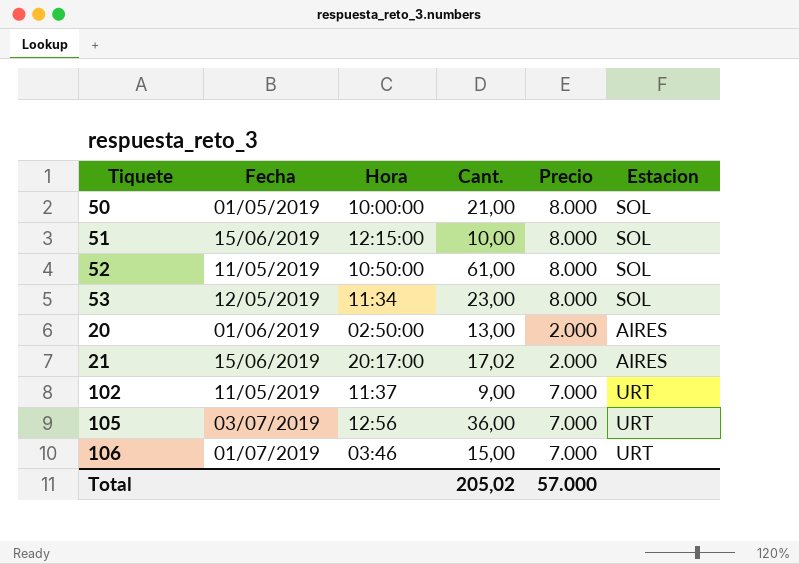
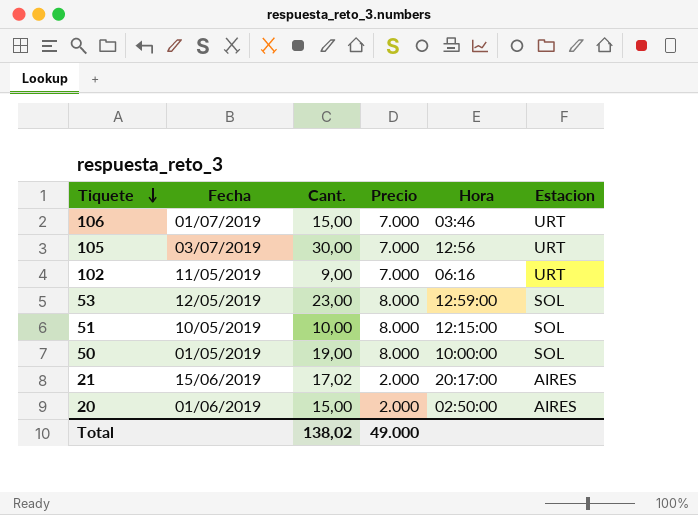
row order: none -> Tiquete descending
column Hora | position: 3 -> 5
row 52: 11/05/2019 | 10:50:00 | 61,00 | 8.000 | SOL -> none
105 | Cant.: 36,00 -> 30,00
102 | Hora: 11:37 -> 06:16
53 | Hora: 11:34 -> 12:59:00
51 | Fecha: 15/06/2019 -> 10/05/2019
50 | Cant.: 21,00 -> 19,00
20 | Cant.: 13,00 -> 15,00
Total | Cant.: 205,02 -> 138,02
Total | Precio: 57.000 -> 49.000

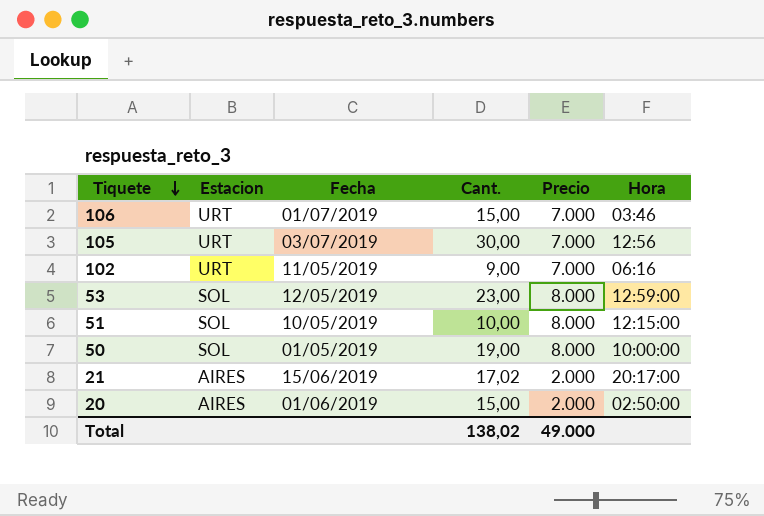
column Estacion | position: 6 -> 2

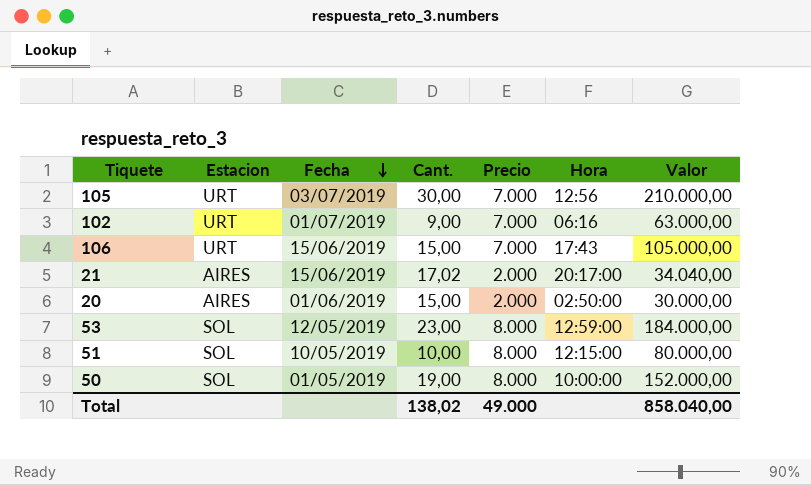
row order: Tiquete descending -> Fecha descending
column Valor | formula: none -> [Cant.] * [Precio]
102 | Fecha: 11/05/2019 -> 01/07/2019
106 | Fecha: 01/07/2019 -> 15/06/2019
106 | Hora: 03:46 -> 17:43

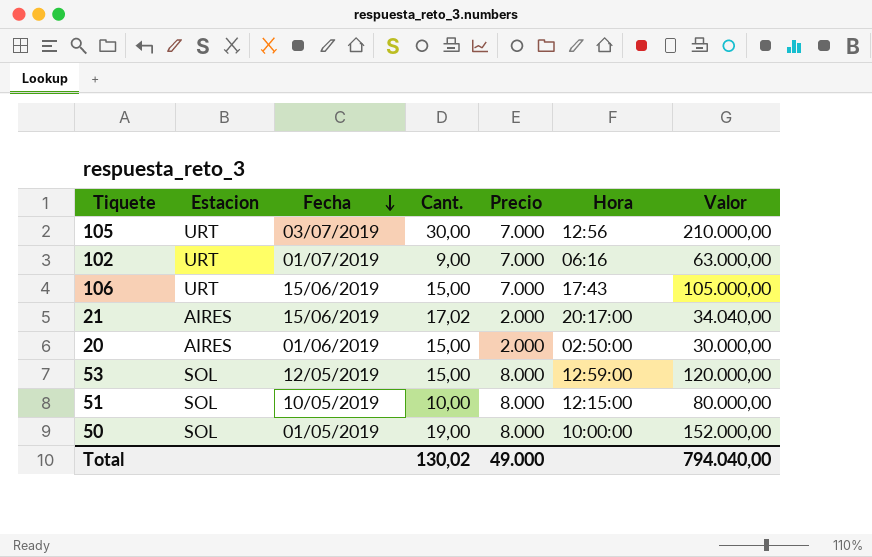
53 | Cant.: 23,00 -> 15,00
53 | Valor: 184.000,00 -> 120.000,00
Total | Cant.: 138,02 -> 130,02
Total | Valor: 858.040,00 -> 794.040,00

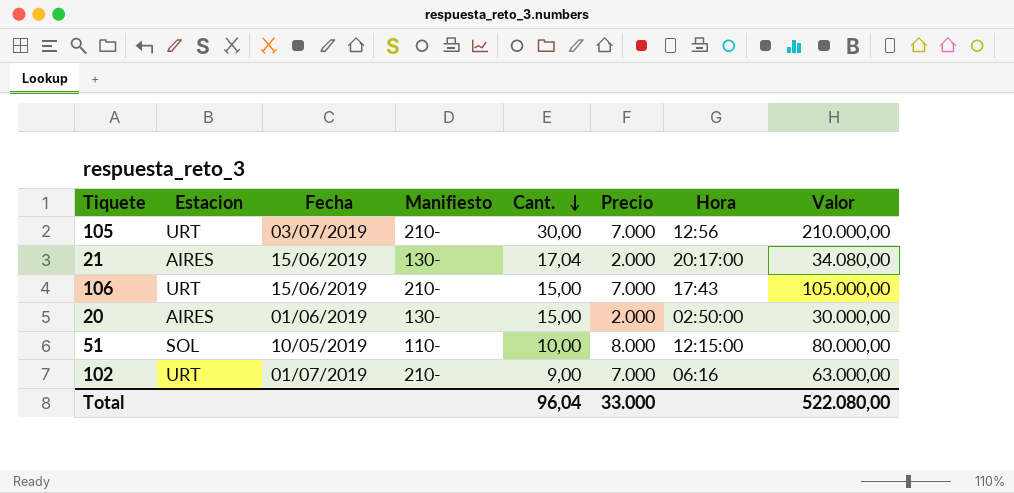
row order: Fecha descending -> Cant. descending
column Manifiesto | position: none -> 4
row 53: SOL | 12/05/2019 | 15,00 | 8.000 | 12:59:00 | 120.000,00 -> none
row 50: SOL | 01/05/2019 | 19,00 | 8.000 | 10:00:00 | 152.000,00 -> none
21 | Cant.: 17,02 -> 17,04
21 | Valor: 34.040,00 -> 34.080,00
Total | Cant.: 130,02 -> 96,04
Total | Precio: 49.000 -> 33.000
Total | Valor: 794.040,00 -> 522.080,00

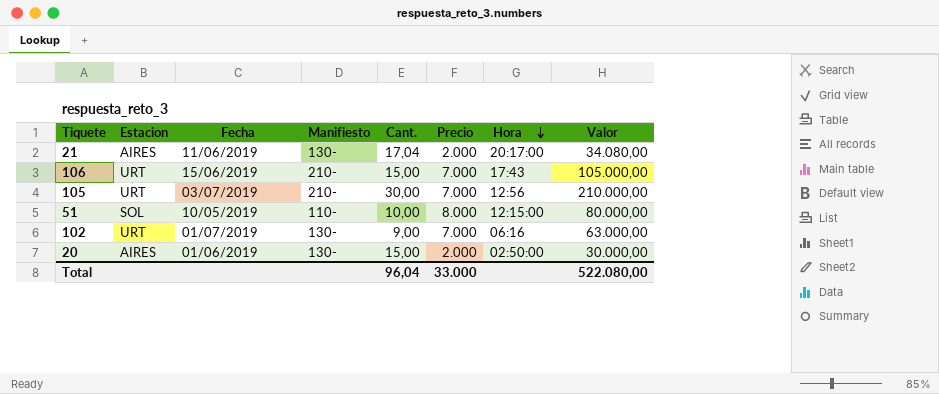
row order: Cant. descending -> Hora descending
21 | Fecha: 15/06/2019 -> 11/06/2019
102 | Manifiesto: 210- -> 130-

